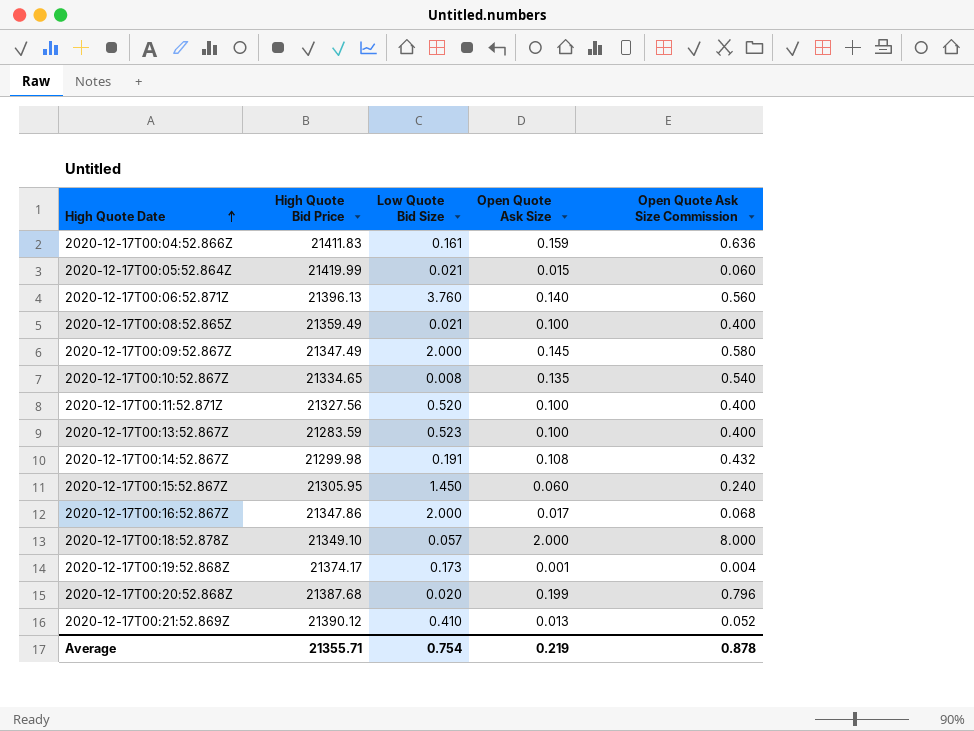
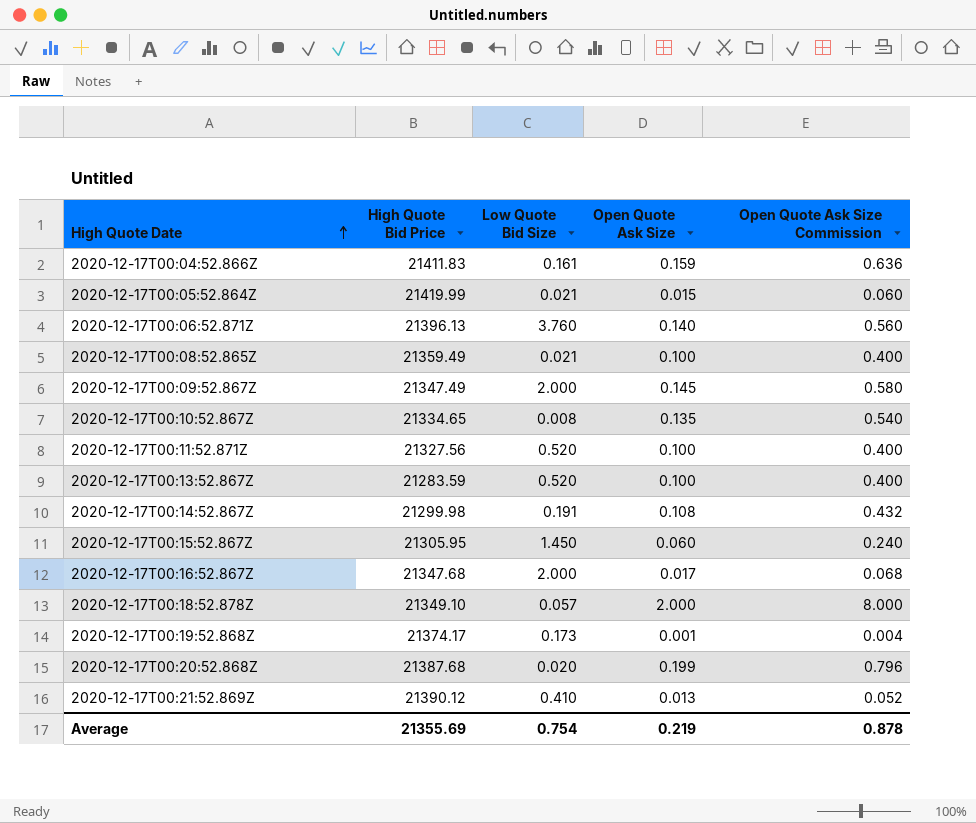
2020-12-17T00:13:52.867Z | Low Quote Bid Size: 0.523 -> 0.520
2020-12-17T00:16:52.867Z | High Quote Bid Price: 21347.86 -> 21347.68
Average | High Quote Bid Price: 21355.71 -> 21355.69

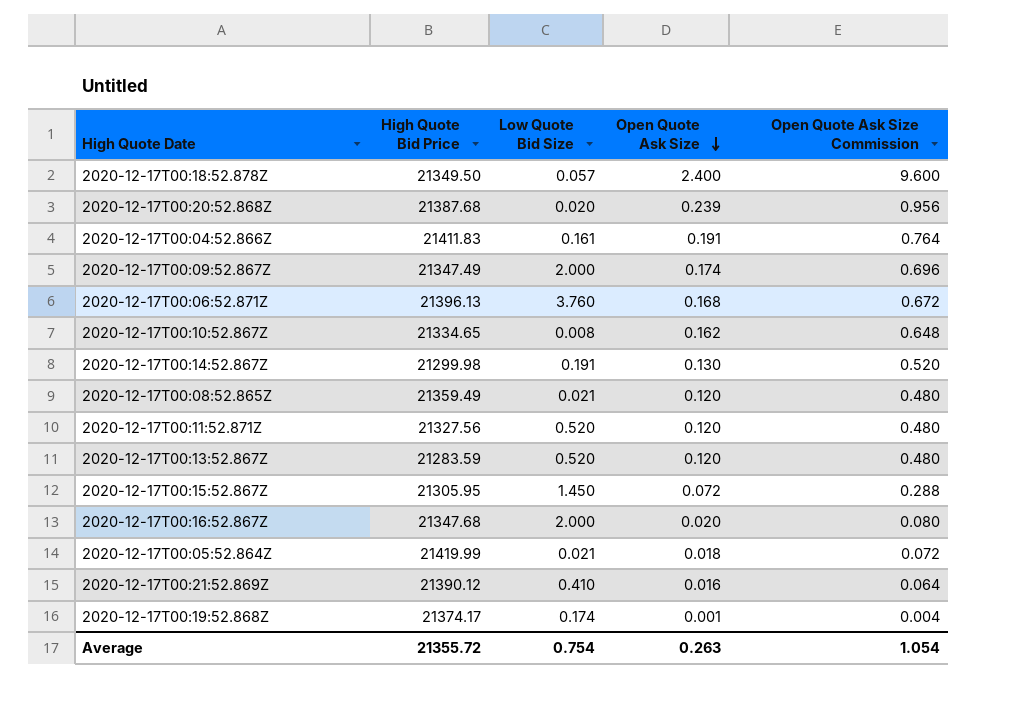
row order: High Quote Date ascending -> Open Quote Ask Size descending
2020-12-17T00:18:52.878Z | High Quote Bid Price: 21349.10 -> 21349.50
2020-12-17T00:18:52.878Z | Open Quote Ask Size: 2.000 -> 2.400
2020-12-17T00:18:52.878Z | Open Quote Ask Size Commission: 8.000 -> 9.600
2020-12-17T00:20:52.868Z | Open Quote Ask Size: 0.199 -> 0.239
2020-12-17T00:20:52.868Z | Open Quote Ask Size Commission: 0.796 -> 0.956
2020-12-17T00:04:52.866Z | Open Quote Ask Size: 0.159 -> 0.191
2020-12-17T00:04:52.866Z | Open Quote Ask Size Commission: 0.636 -> 0.764
2020-12-17T00:09:52.867Z | Open Quote Ask Size: 0.145 -> 0.174
2020-12-17T00:09:52.867Z | Open Quote Ask Size Commission: 0.580 -> 0.696
2020-12-17T00:06:52.871Z | Open Quote Ask Size: 0.140 -> 0.168
2020-12-17T00:06:52.871Z | Open Quote Ask Size Commission: 0.560 -> 0.672
2020-12-17T00:10:52.867Z | Open Quote Ask Size: 0.135 -> 0.162
2020-12-17T00:10:52.867Z | Open Quote Ask Size Commission: 0.540 -> 0.648
2020-12-17T00:14:52.867Z | Open Quote Ask Size: 0.108 -> 0.130
2020-12-17T00:14:52.867Z | Open Quote Ask Size Commission: 0.432 -> 0.520
2020-12-17T00:08:52.865Z | Open Quote Ask Size: 0.100 -> 0.120
2020-12-17T00:08:52.865Z | Open Quote Ask Size Commission: 0.400 -> 0.480
2020-12-17T00:11:52.871Z | Open Quote Ask Size: 0.100 -> 0.120
2020-12-17T00:11:52.871Z | Open Quote Ask Size Commission: 0.400 -> 0.480
2020-12-17T00:13:52.867Z | Open Quote Ask Size: 0.100 -> 0.120
2020-12-17T00:13:52.867Z | Open Quote Ask Size Commission: 0.400 -> 0.480
2020-12-17T00:15:52.867Z | Open Quote Ask Size: 0.060 -> 0.072
2020-12-17T00:15:52.867Z | Open Quote Ask Size Commission: 0.240 -> 0.288
2020-12-17T00:16:52.867Z | Open Quote Ask Size: 0.017 -> 0.020
2020-12-17T00:16:52.867Z | Open Quote Ask Size Commission: 0.068 -> 0.080
2020-12-17T00:05:52.864Z | Open Quote Ask Size: 0.015 -> 0.018
2020-12-17T00:05:52.864Z | Open Quote Ask Size Commission: 0.060 -> 0.072
2020-12-17T00:21:52.869Z | Open Quote Ask Size: 0.013 -> 0.016
2020-12-17T00:21:52.869Z | Open Quote Ask Size Commission: 0.052 -> 0.064
2020-12-17T00:19:52.868Z | Low Quote Bid Size: 0.173 -> 0.174
Average | High Quote Bid Price: 21355.69 -> 21355.72
Average | Open Quote Ask Size: 0.219 -> 0.263
Average | Open Quote Ask Size Commission: 0.878 -> 1.054

